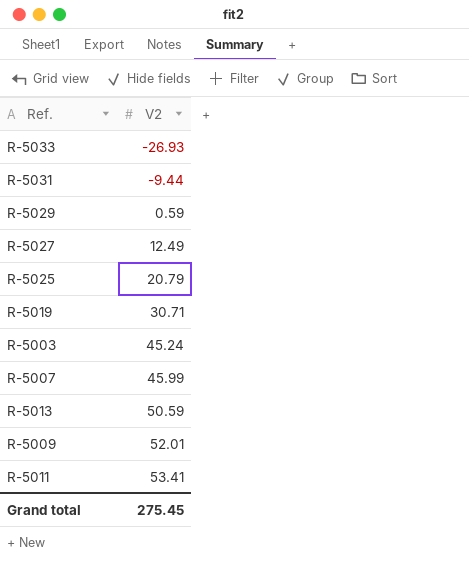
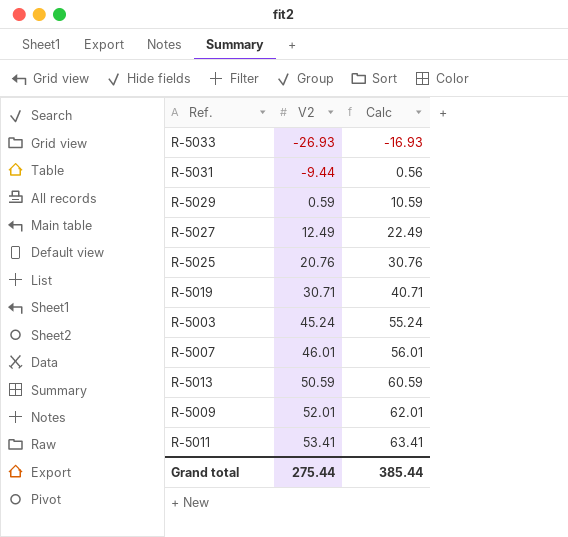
column Calc | formula: none -> [V2] + 10
R-5025 | V2: 20.79 -> 20.76
R-5007 | V2: 45.99 -> 46.01
Grand total | V2: 275.45 -> 275.44

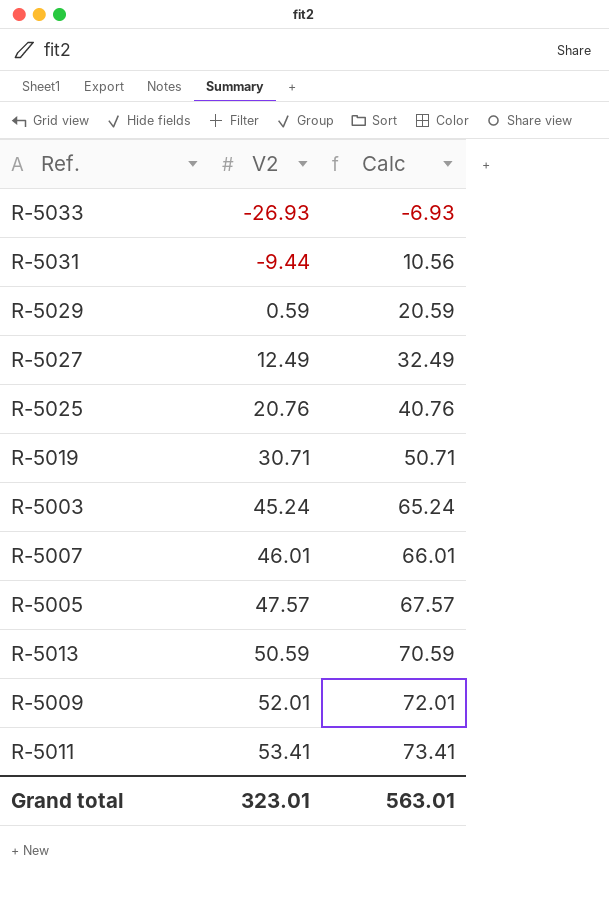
column Calc | formula: [V2] + 10 -> [V2] + 20
row R-5005: none -> 47.57 | 67.57
Grand total | V2: 275.44 -> 323.01
Grand total | Calc: 385.44 -> 563.01

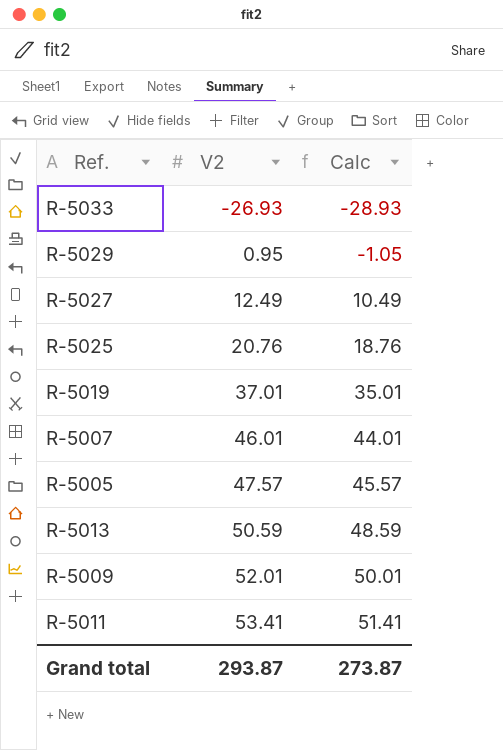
column Calc | formula: [V2] + 20 -> [V2] - 2
row R-5031: -9.44 | 10.56 -> none
row R-5003: 45.24 | 65.24 -> none
R-5029 | V2: 0.59 -> 0.95
R-5019 | V2: 30.71 -> 37.01
Grand total | V2: 323.01 -> 293.87
Grand total | Calc: 563.01 -> 273.87

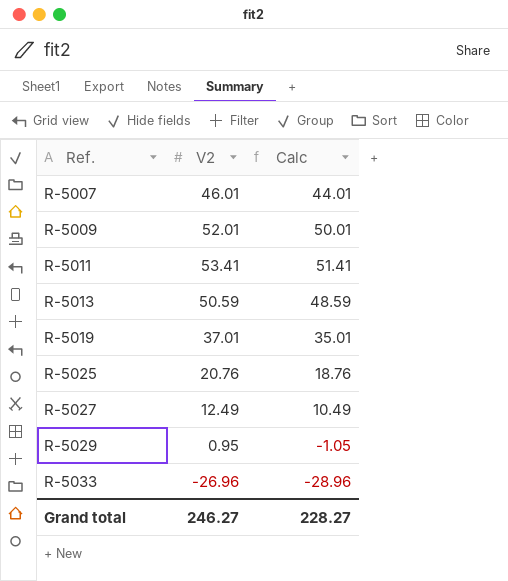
row order: V2 ascending -> Ref. ascending
row R-5005: 47.57 | 45.57 -> none
R-5033 | V2: -26.93 -> -26.96
R-5033 | Calc: -28.93 -> -28.96
Grand total | V2: 293.87 -> 246.27
Grand total | Calc: 273.87 -> 228.27

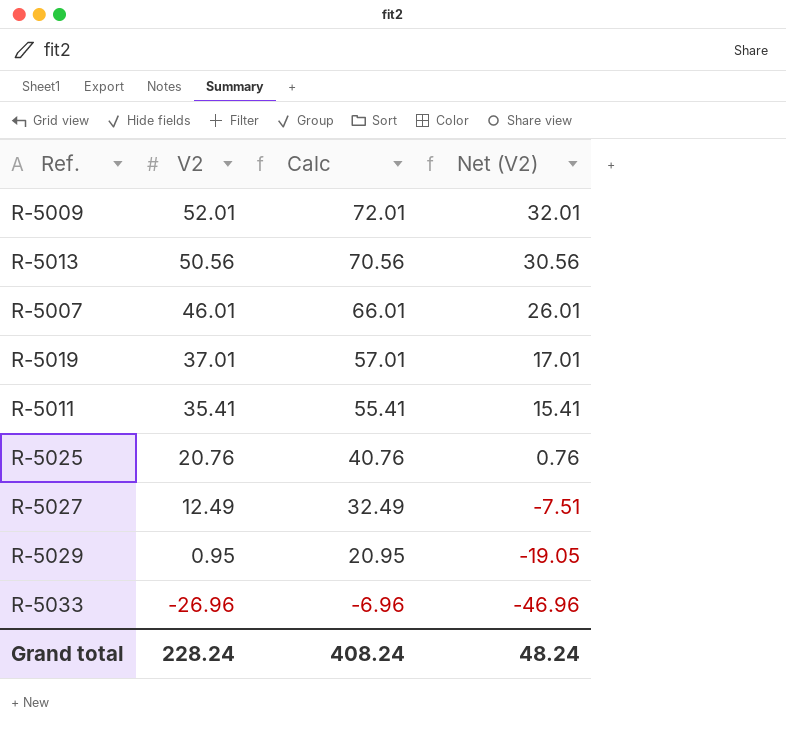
row order: Ref. ascending -> V2 descending
column Calc | formula: [V2] - 2 -> [V2] + 20
column Net (V2) | formula: none -> [V2] - 20
R-5013 | V2: 50.59 -> 50.56
R-5011 | V2: 53.41 -> 35.41
Grand total | V2: 246.27 -> 228.24
Grand total | Calc: 228.27 -> 408.24

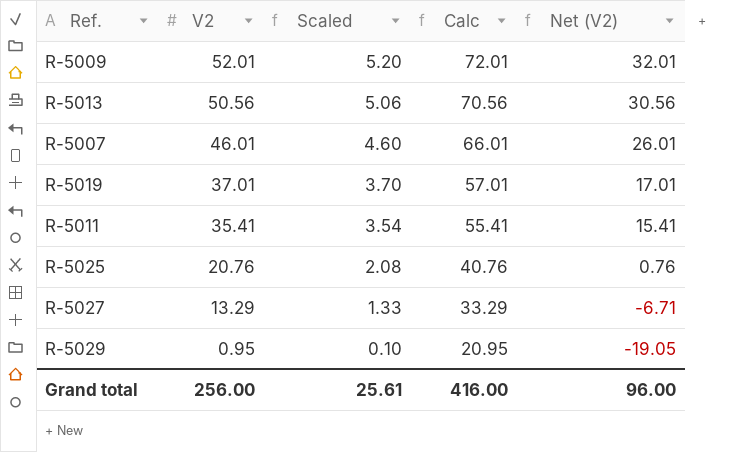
column Scaled | formula: none -> [V2] * 0.1
row R-5033: -26.96 | -6.96 | -46.96 -> none
R-5027 | V2: 12.49 -> 13.29
R-5027 | Calc: 32.49 -> 33.29
R-5027 | Net (V2): -7.51 -> -6.71
Grand total | V2: 228.24 -> 256.00
Grand total | Calc: 408.24 -> 416.00
Grand total | Net (V2): 48.24 -> 96.00

